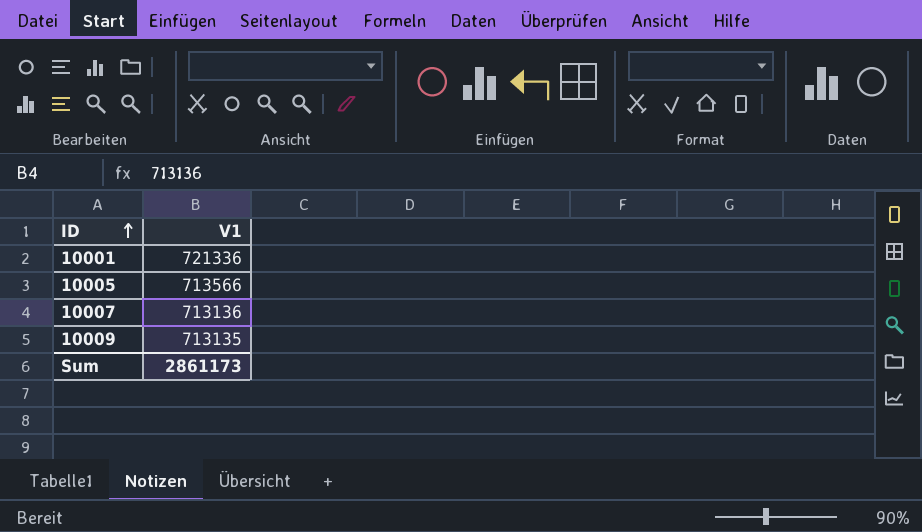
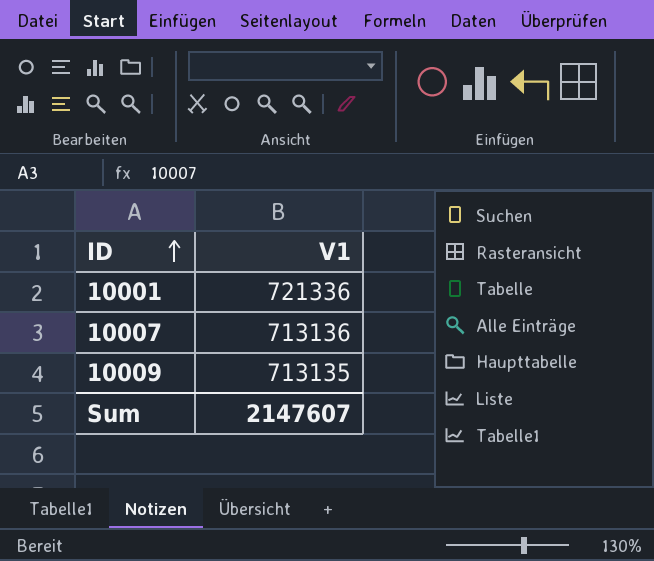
row 10005: 713566 -> none
Sum | V1: 2861173 -> 2147607

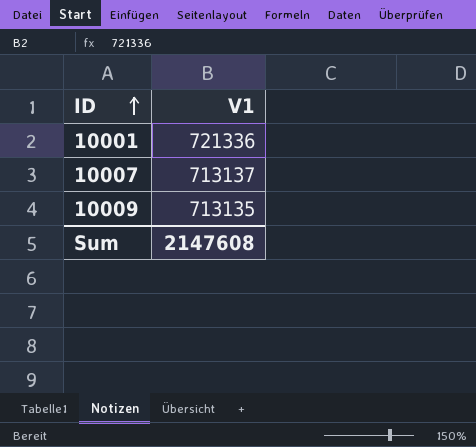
10007 | V1: 713136 -> 713137
Sum | V1: 2147607 -> 2147608

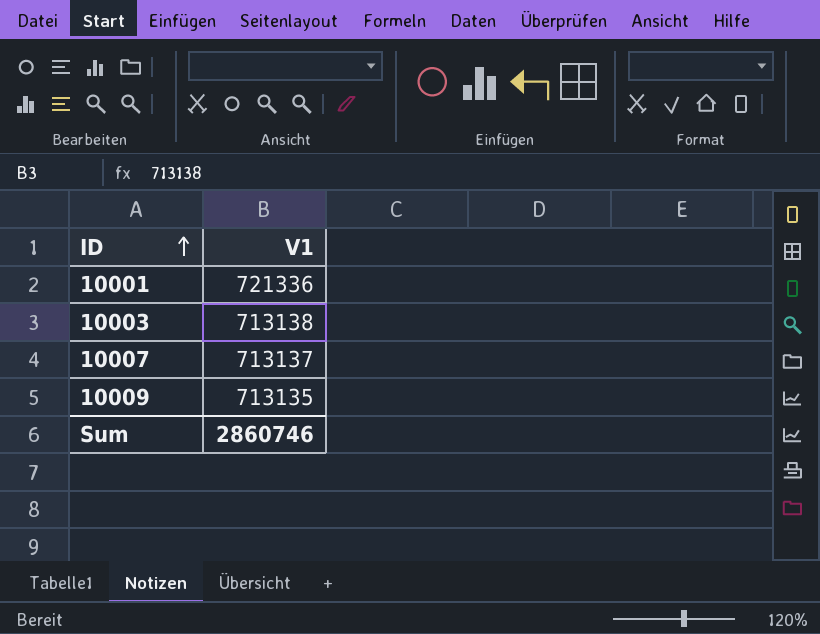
row 10003: none -> 713138
Sum | V1: 2147608 -> 2860746

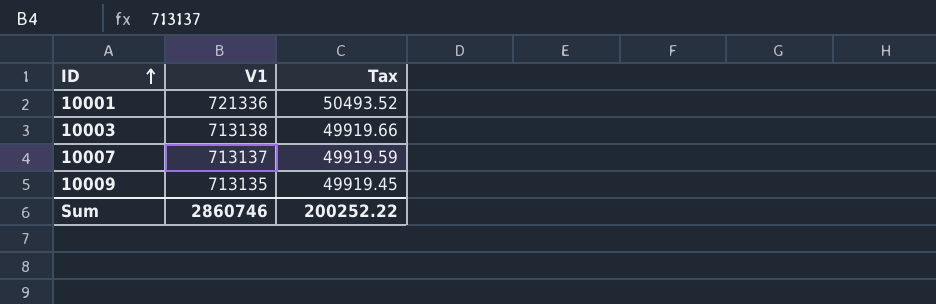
column Tax | formula: none -> [V1] * 0.07

